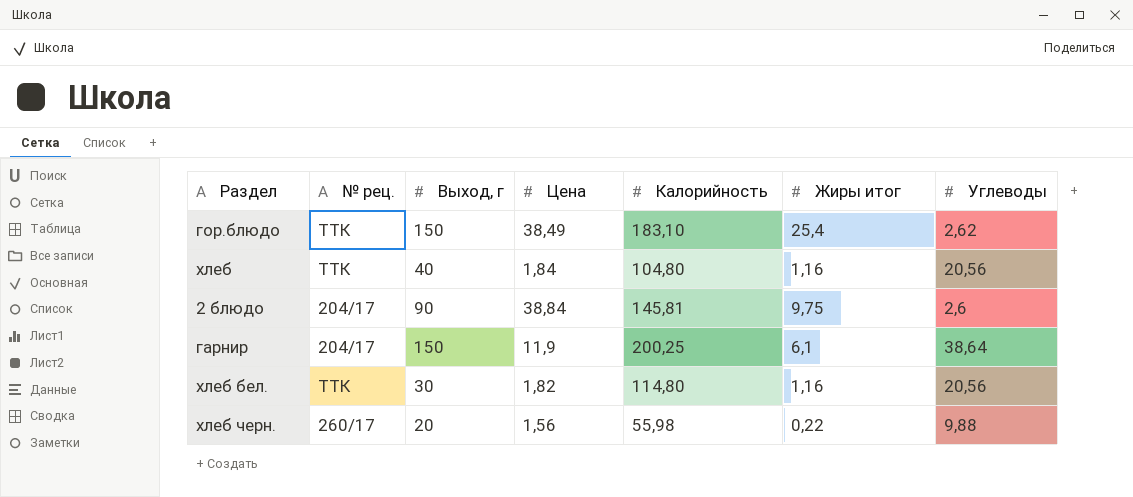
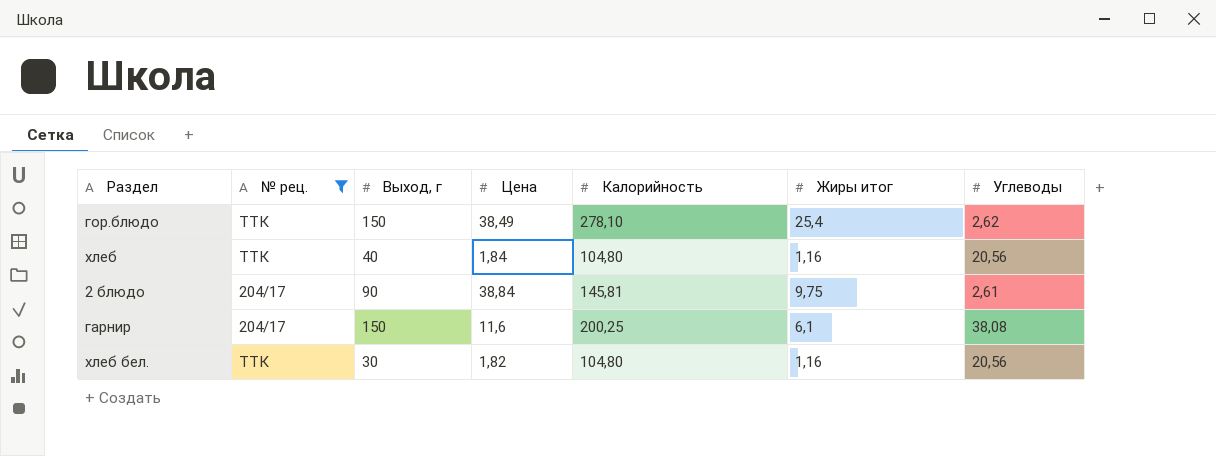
filter: none -> № рец. != 260/17
гор.блюдо | Калорийность: 183,10 -> 278,10
2 блюдо | Углеводы: 2,6 -> 2,61
гарнир | Цена: 11,9 -> 11,6
гарнир | Углеводы: 38,64 -> 38,08
хлеб бел. | Калорийность: 114,80 -> 104,80

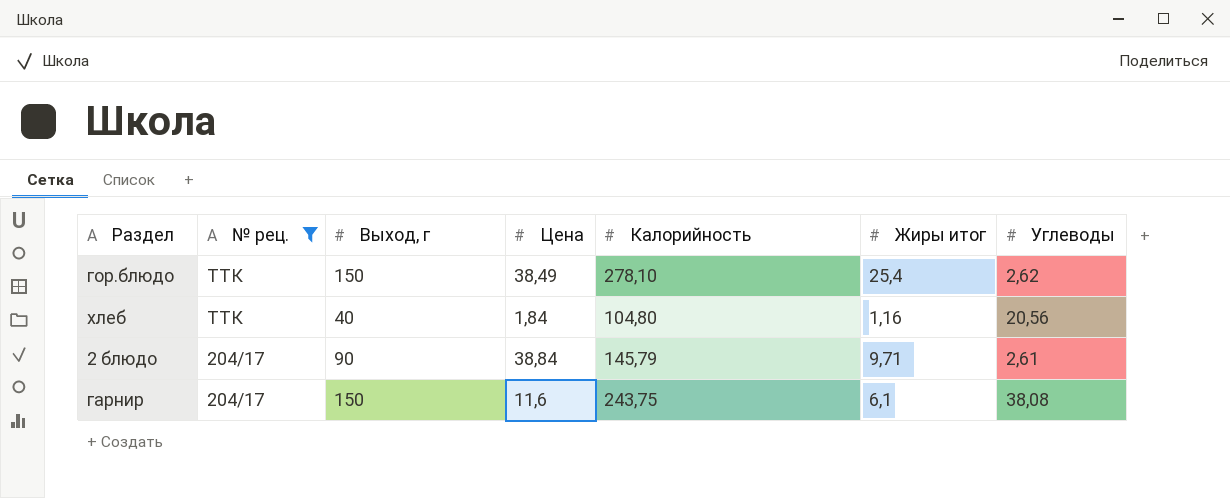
row хлеб бел.: ТТК | 30 | 1,82 | 104,80 | 1,16 | 20,56 -> none
2 блюдо | Калорийность: 145,81 -> 145,79
2 блюдо | Жиры итог: 9,75 -> 9,71
гарнир | Калорийность: 200,25 -> 243,75

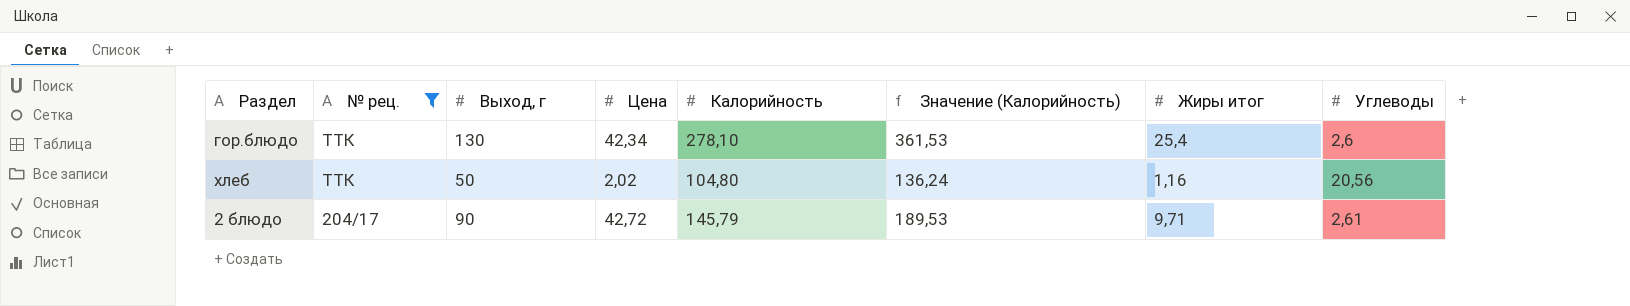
column Значение (Калорийность) | formula: none -> [Калорийность] * 1,3
row гарнир: 204/17 | 150 | 11,6 | 243,75 | 6,1 | 38,08 -> none
гор.блюдо | Выход, г: 150 -> 130
гор.блюдо | Цена: 38,49 -> 42,34
гор.блюдо | Углеводы: 2,62 -> 2,6
хлеб | Выход, г: 40 -> 50
хлеб | Цена: 1,84 -> 2,02
2 блюдо | Цена: 38,84 -> 42,72

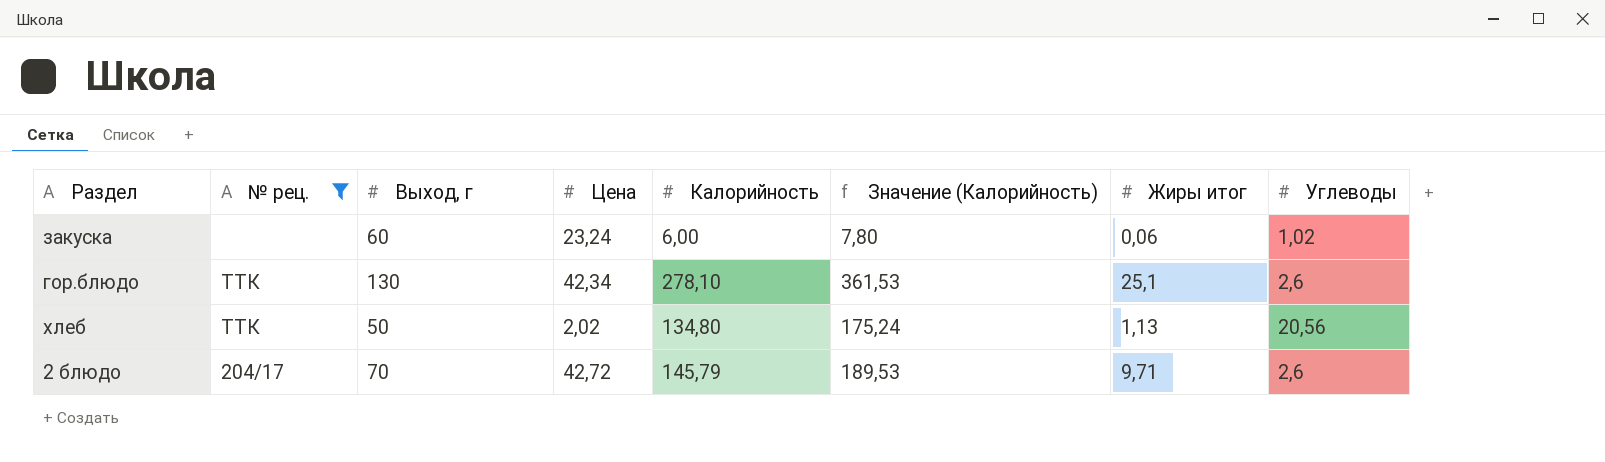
row закуска: none -> none | 60 | 23,24 | 6,00 | 7,80 | 0,06 | 1,02
гор.блюдо | Жиры итог: 25,4 -> 25,1
хлеб | Калорийность: 104,80 -> 134,80
хлеб | Значение (Калорийность): 136,24 -> 175,24
хлеб | Жиры итог: 1,16 -> 1,13
2 блюдо | Выход, г: 90 -> 70
2 блюдо | Углеводы: 2,61 -> 2,6

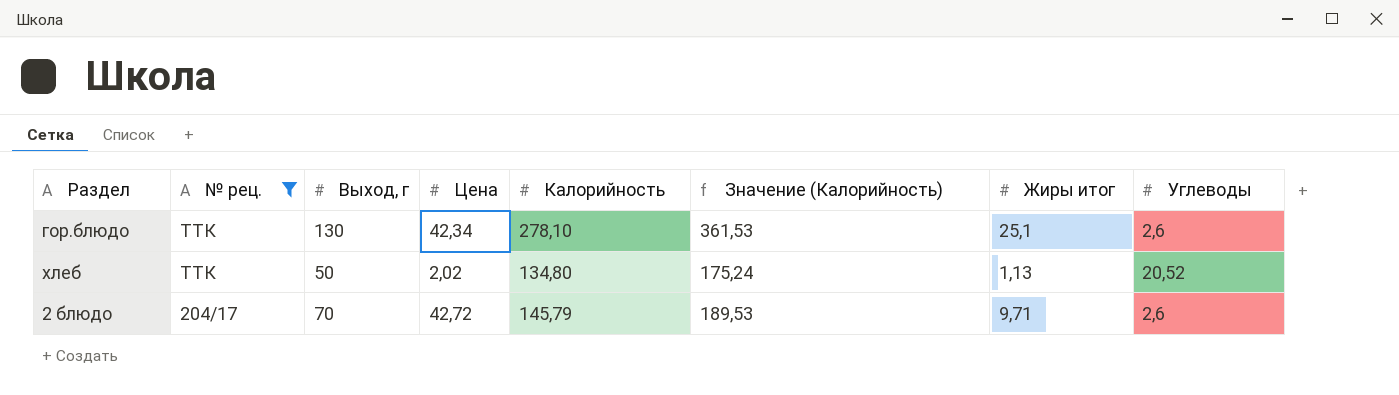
row закуска: none | 60 | 23,24 | 6,00 | 7,80 | 0,06 | 1,02 -> none
хлеб | Углеводы: 20,56 -> 20,52

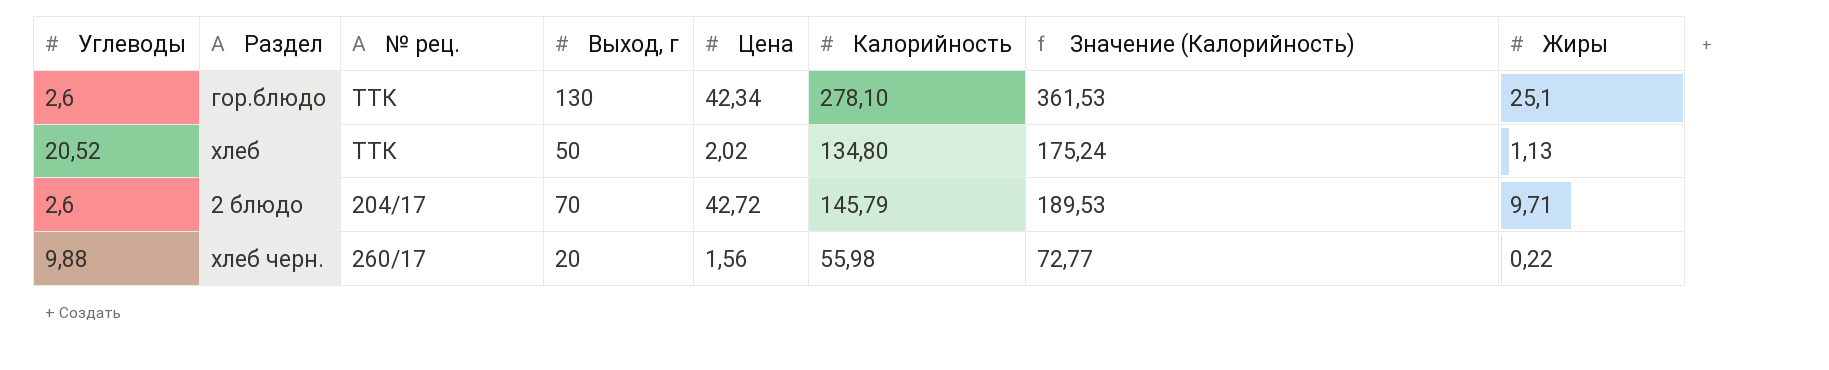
filter: № рец. != 260/17 -> none
column Углеводы | position: 8 -> 1
column name: Жиры итог -> Жиры

